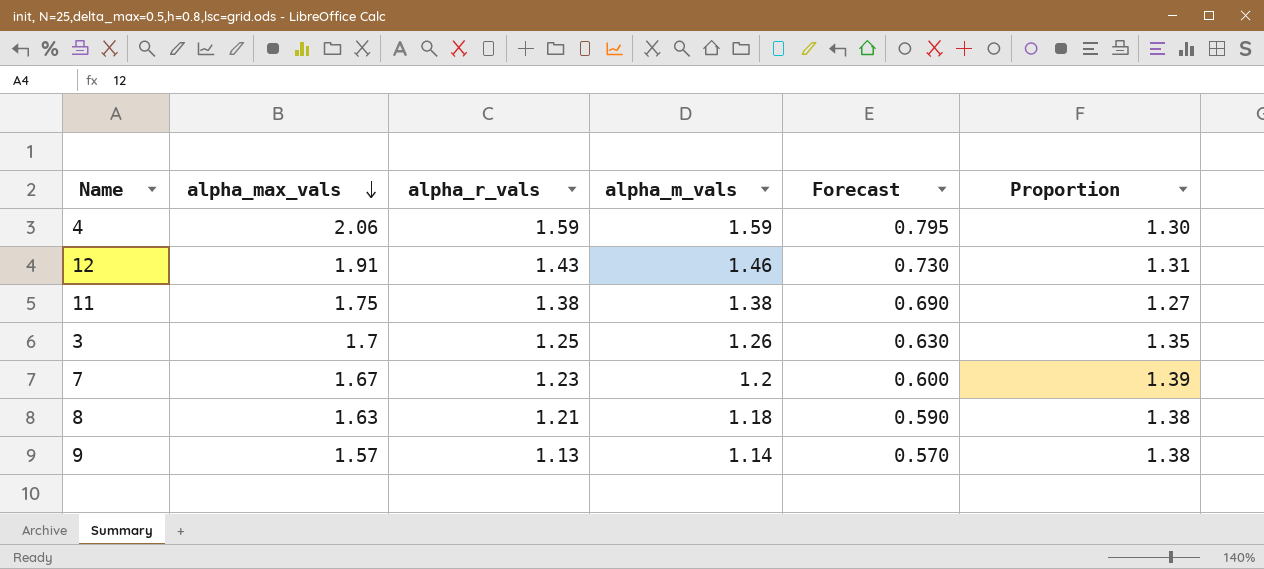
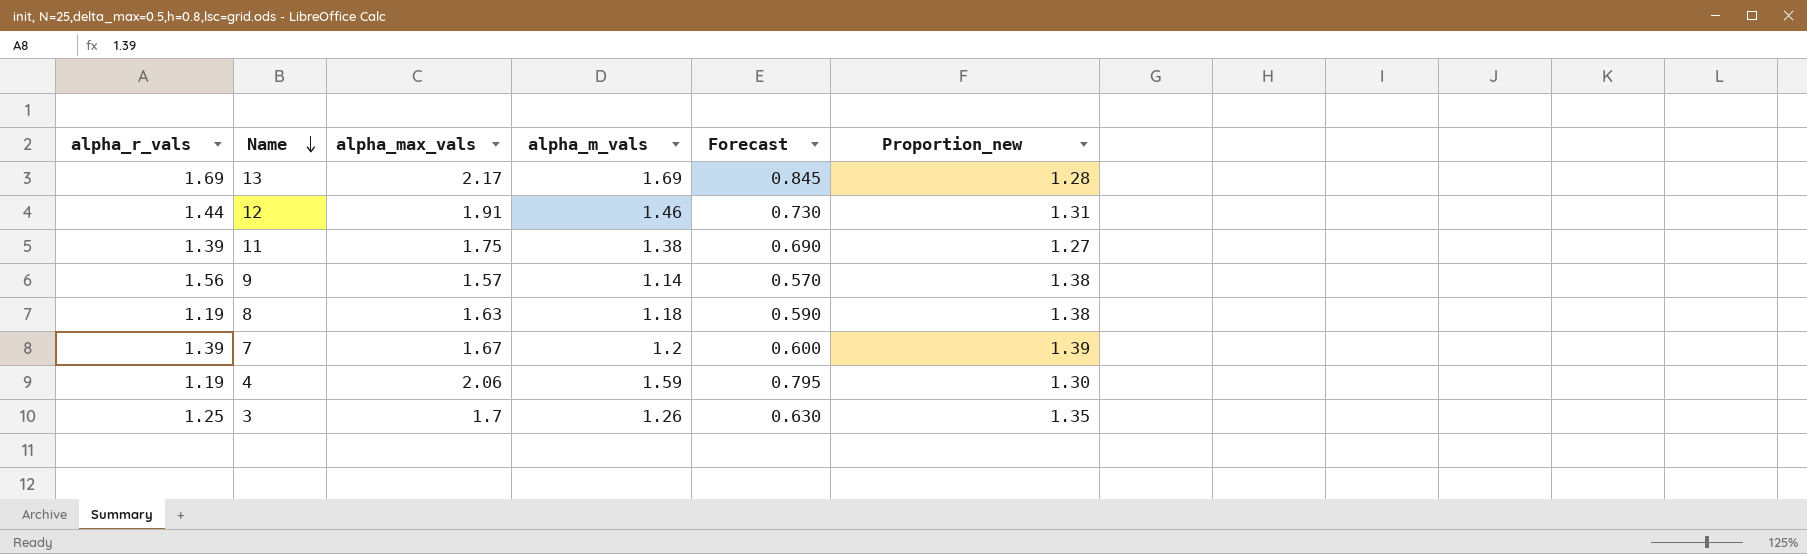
row order: alpha_max_vals descending -> Name descending
column alpha_r_vals | position: 3 -> 1
column name: Proportion -> Proportion_new
row 13: none -> 1.69 | 2.17 | 1.69 | 0.845 | 1.28
12 | alpha_r_vals: 1.43 -> 1.44
11 | alpha_r_vals: 1.38 -> 1.39
9 | alpha_r_vals: 1.13 -> 1.56
8 | alpha_r_vals: 1.21 -> 1.19
7 | alpha_r_vals: 1.23 -> 1.39
4 | alpha_r_vals: 1.59 -> 1.19

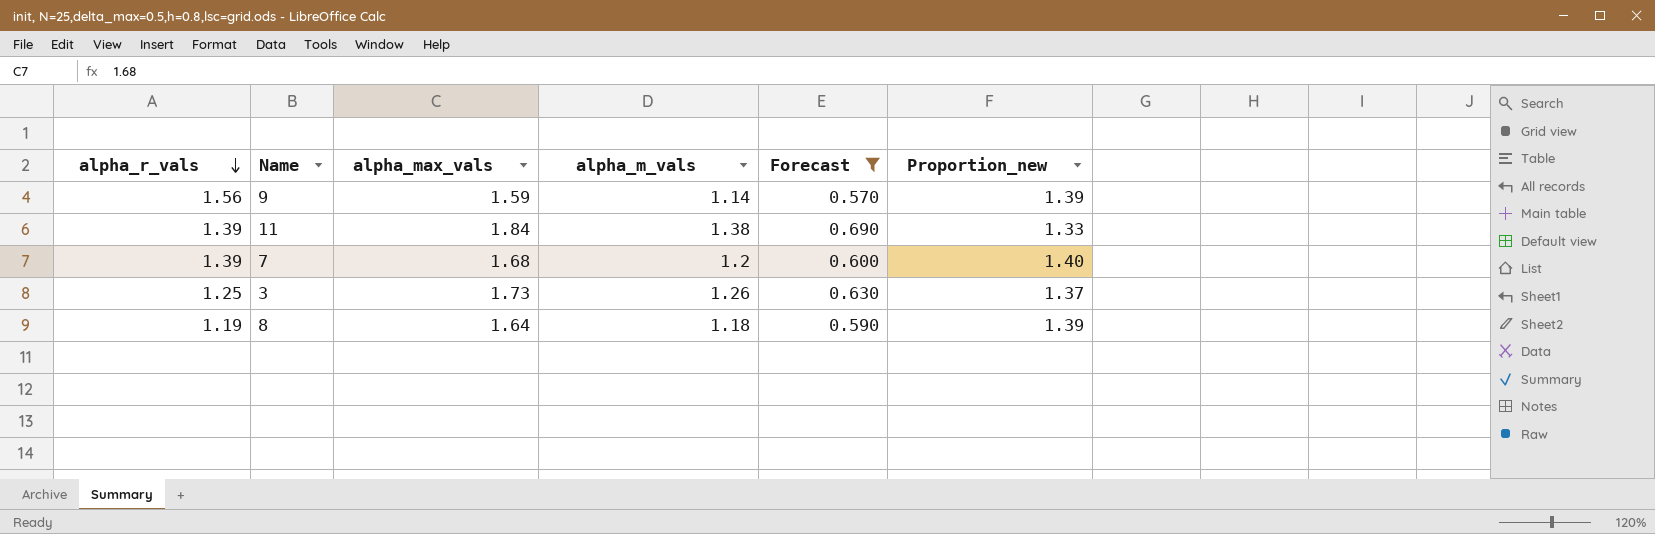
filter: none -> Forecast <= 0.690
row order: Name descending -> alpha_r_vals descending
9 | alpha_max_vals: 1.57 -> 1.59
9 | Proportion_new: 1.38 -> 1.39
11 | alpha_max_vals: 1.75 -> 1.84
11 | Proportion_new: 1.27 -> 1.33
7 | alpha_max_vals: 1.67 -> 1.68
7 | Proportion_new: 1.39 -> 1.40
3 | alpha_max_vals: 1.7 -> 1.73
3 | Proportion_new: 1.35 -> 1.37
8 | alpha_max_vals: 1.63 -> 1.64
8 | Proportion_new: 1.38 -> 1.39

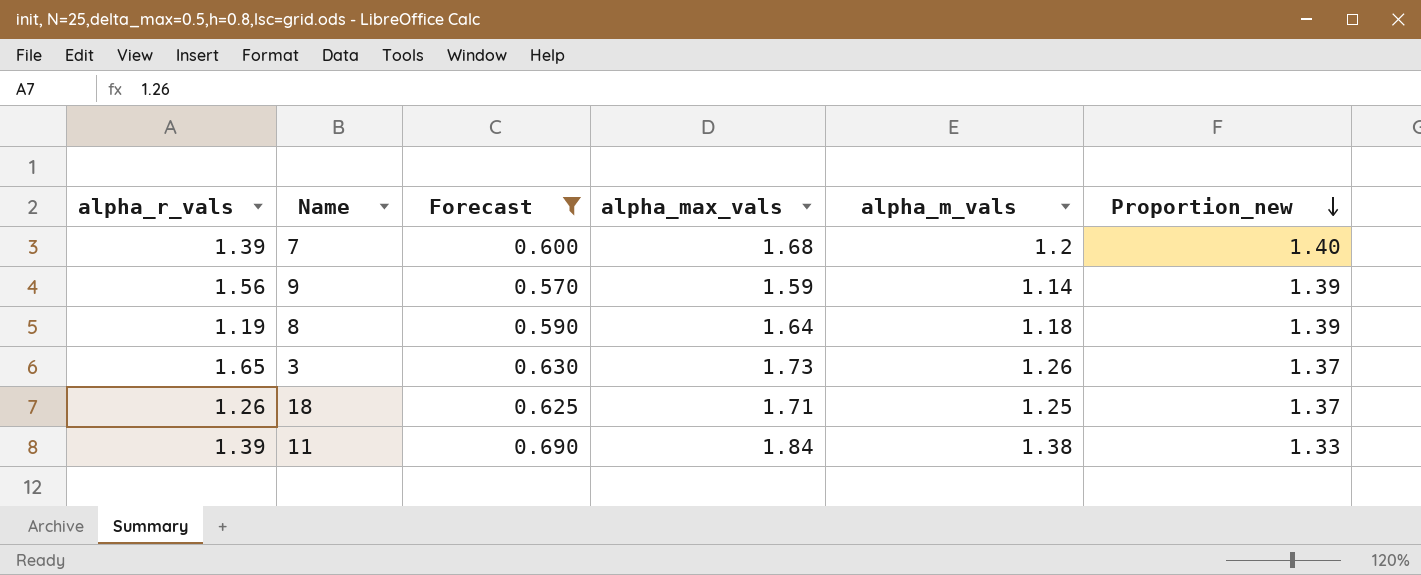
row order: alpha_r_vals descending -> Proportion_new descending
column Forecast | position: 5 -> 3
3 | alpha_r_vals: 1.25 -> 1.65
row 18: none -> 1.26 | 0.625 | 1.71 | 1.25 | 1.37

